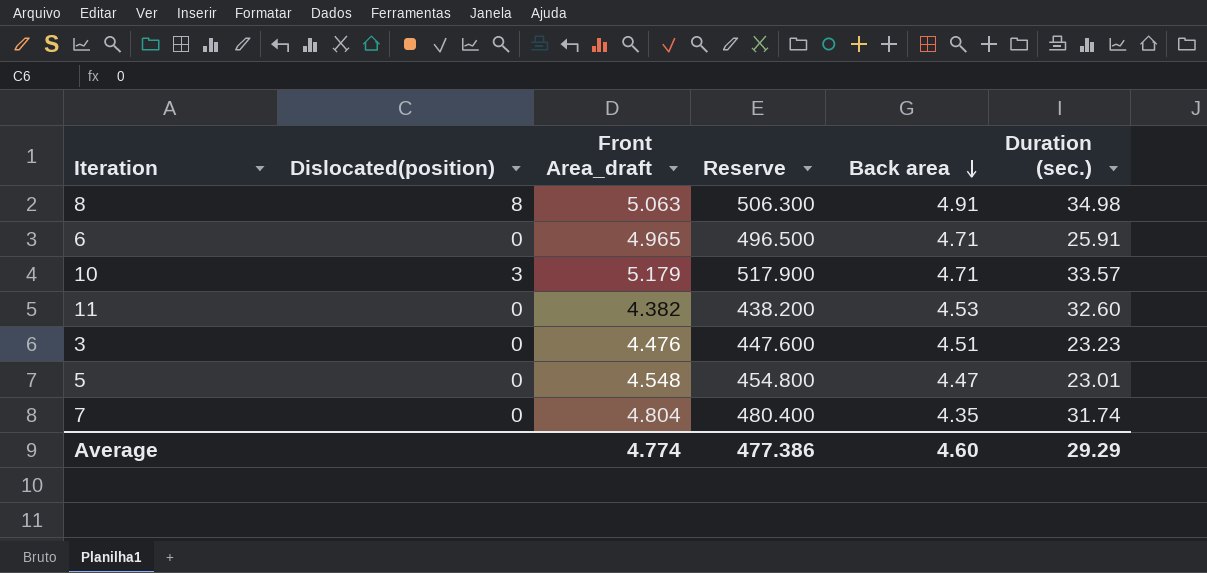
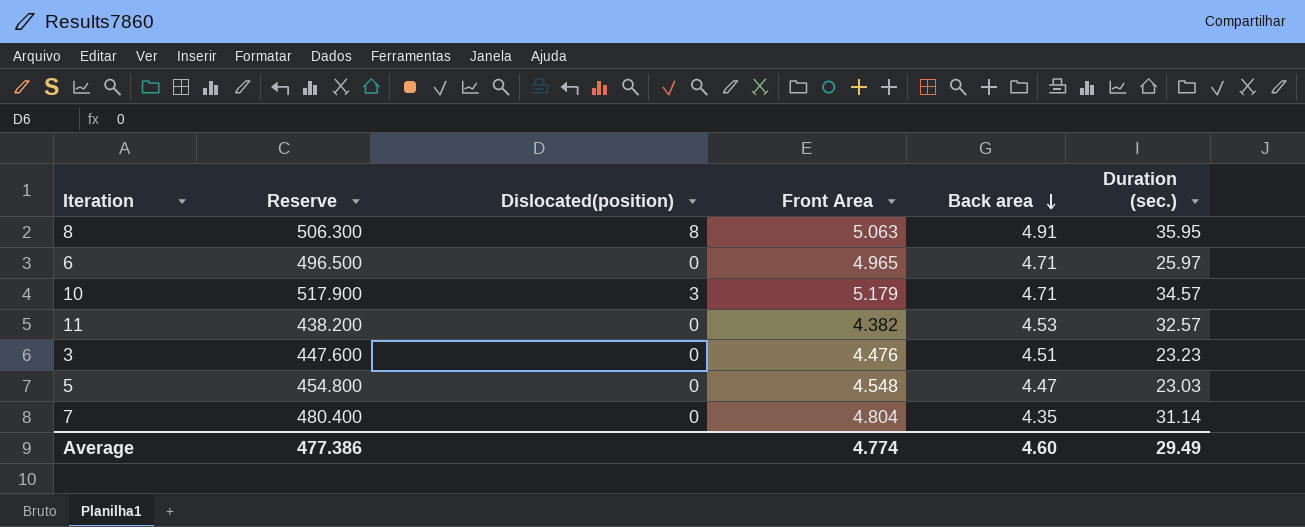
column Reserve | position: 4 -> 2
column name: Front Area_draft -> Front Area
8 | Duration (sec.): 34.98 -> 35.95
6 | Duration (sec.): 25.91 -> 25.97
10 | Duration (sec.): 33.57 -> 34.57
11 | Duration (sec.): 32.60 -> 32.57
5 | Duration (sec.): 23.01 -> 23.03
7 | Duration (sec.): 31.74 -> 31.14
Average | Duration (sec.): 29.29 -> 29.49

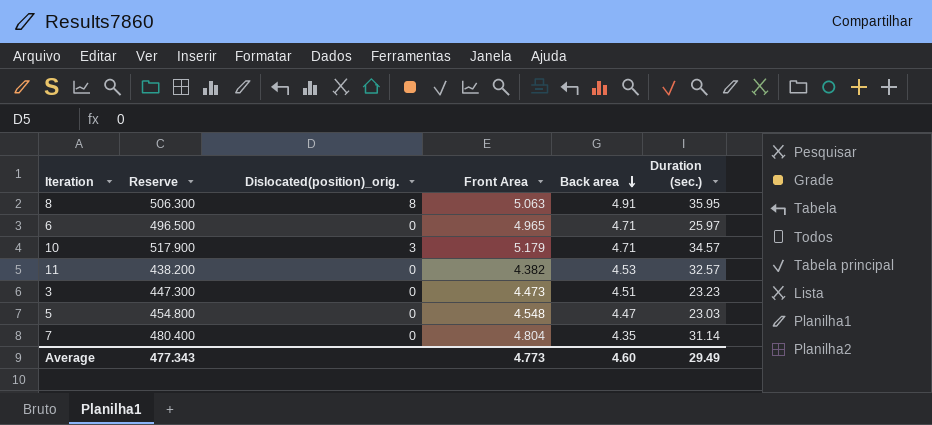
column name: Dislocated(position) -> Dislocated(position)_orig.
3 | Reserve: 447.600 -> 447.300
3 | Front Area: 4.476 -> 4.473
Average | Reserve: 477.386 -> 477.343
Average | Front Area: 4.774 -> 4.773

